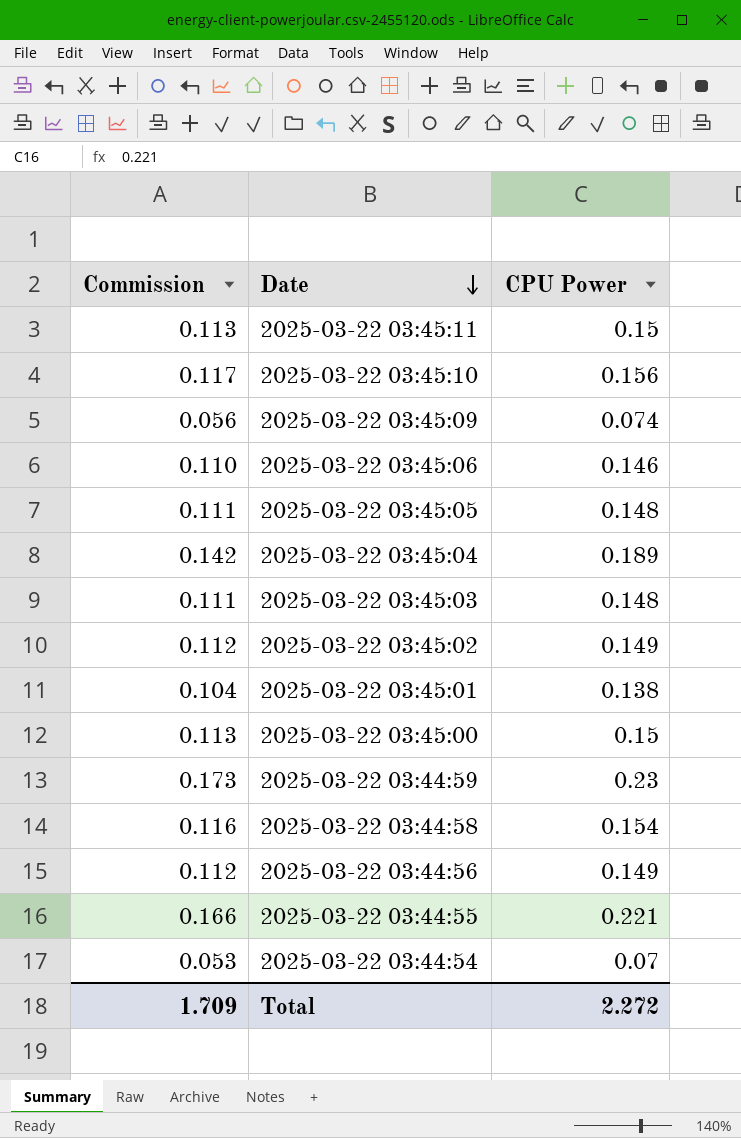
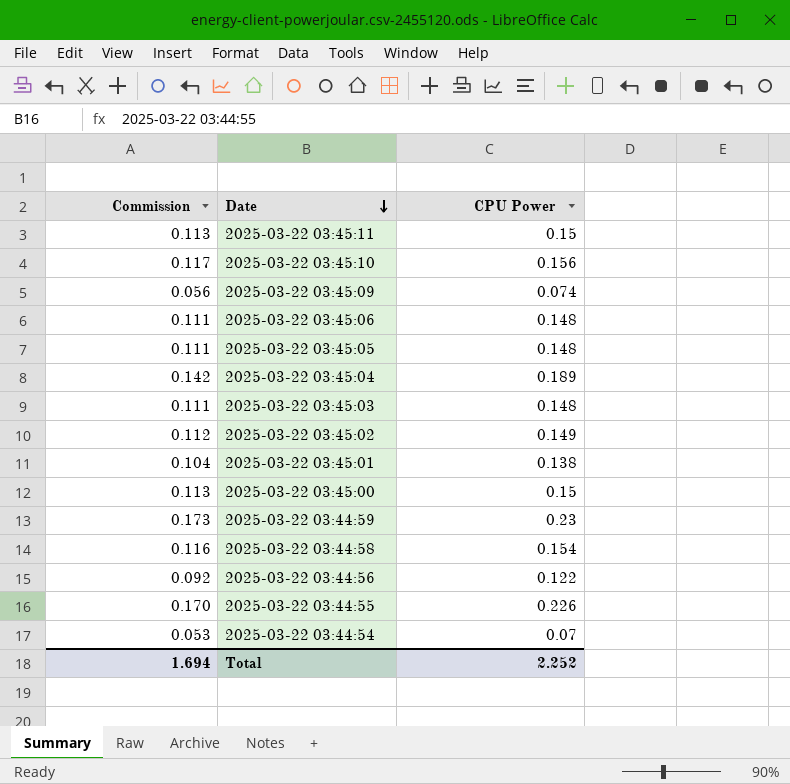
2025-03-22 03:45:06 | Commission: 0.110 -> 0.111
2025-03-22 03:45:06 | CPU Power: 0.146 -> 0.148
2025-03-22 03:44:56 | Commission: 0.112 -> 0.092
2025-03-22 03:44:56 | CPU Power: 0.149 -> 0.122
2025-03-22 03:44:55 | Commission: 0.166 -> 0.170
2025-03-22 03:44:55 | CPU Power: 0.221 -> 0.226
Total | Commission: 1.709 -> 1.694
Total | CPU Power: 2.272 -> 2.252

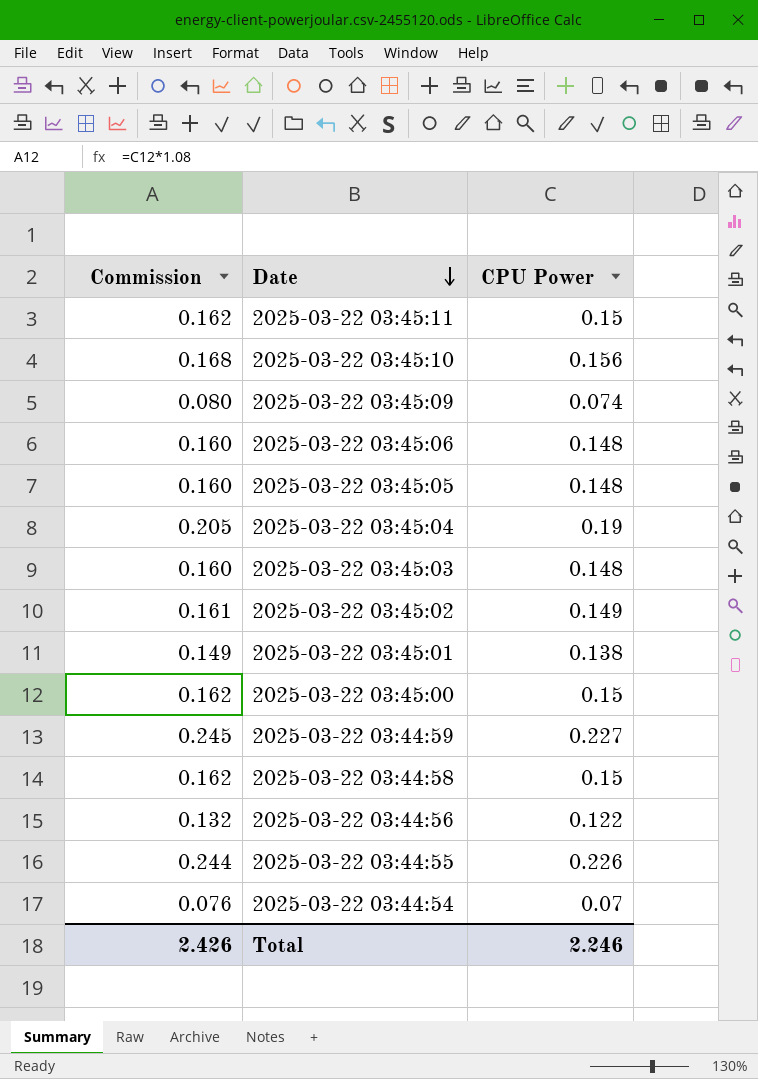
column Commission | formula: [CPU Power] * 0.75 -> [CPU Power] * 1.08
2025-03-22 03:45:04 | CPU Power: 0.189 -> 0.19
2025-03-22 03:44:59 | CPU Power: 0.23 -> 0.227
2025-03-22 03:44:58 | CPU Power: 0.154 -> 0.15
Total | Commission: 1.694 -> 2.426
Total | CPU Power: 2.252 -> 2.246

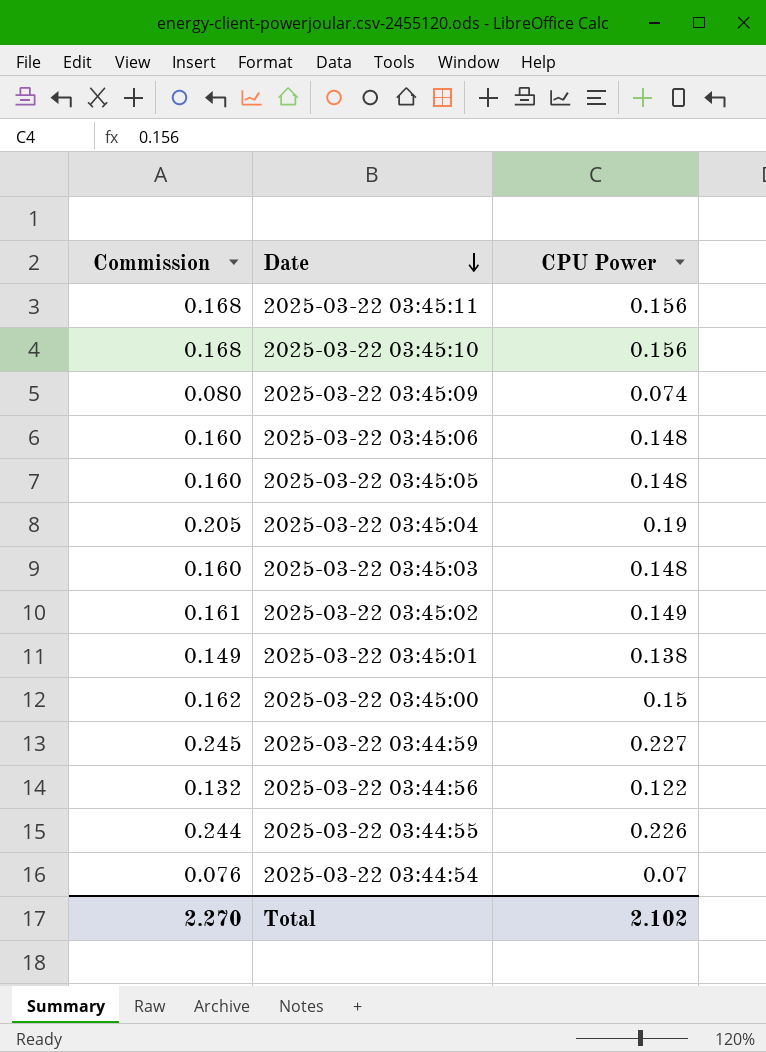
row 2025-03-22 03:44:58: 0.162 | 0.15 -> none
2025-03-22 03:45:11 | Commission: 0.162 -> 0.168
2025-03-22 03:45:11 | CPU Power: 0.15 -> 0.156
Total | Commission: 2.426 -> 2.270
Total | CPU Power: 2.246 -> 2.102

